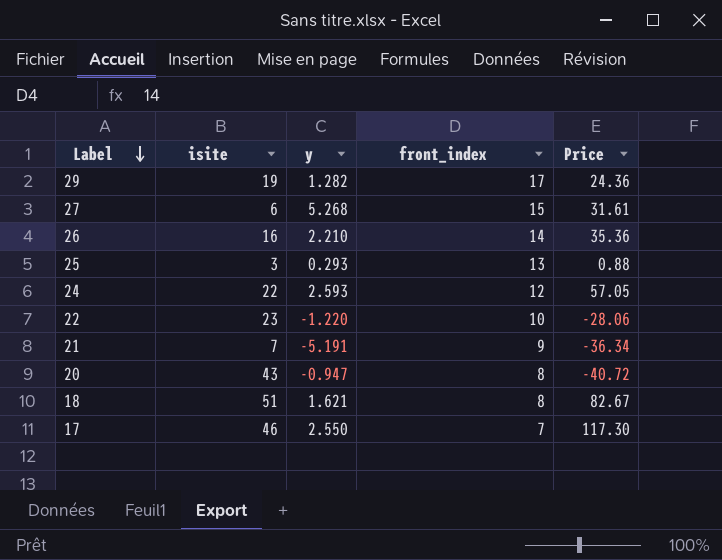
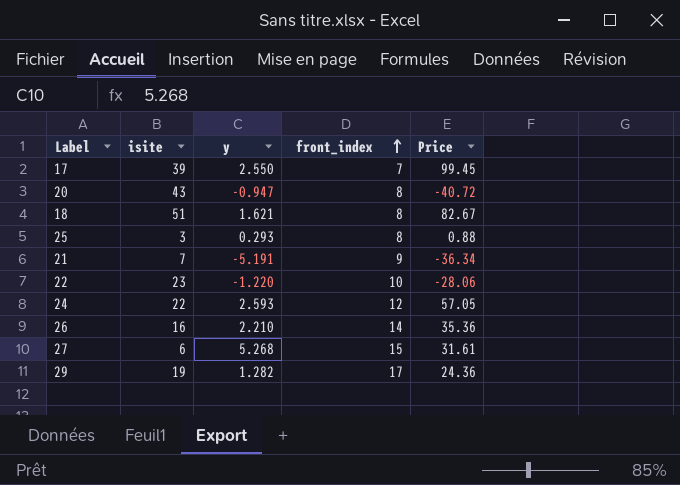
row order: Label descending -> front_index ascending
17 | isite: 46 -> 39
17 | Price: 117.30 -> 99.45
25 | front_index: 13 -> 8

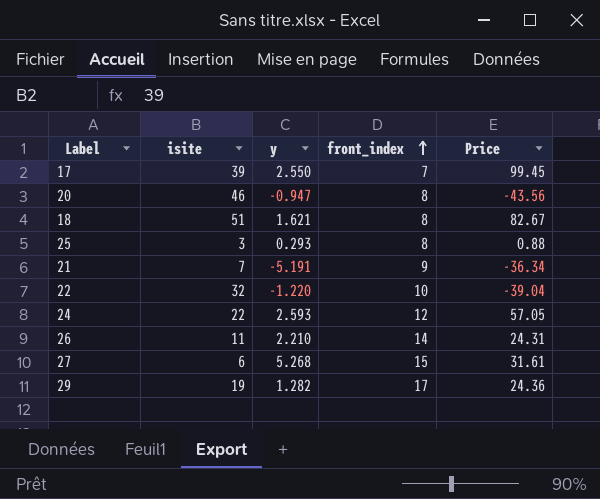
20 | isite: 43 -> 46
20 | Price: -40.72 -> -43.56
22 | isite: 23 -> 32
22 | Price: -28.06 -> -39.04
26 | isite: 16 -> 11
26 | Price: 35.36 -> 24.31

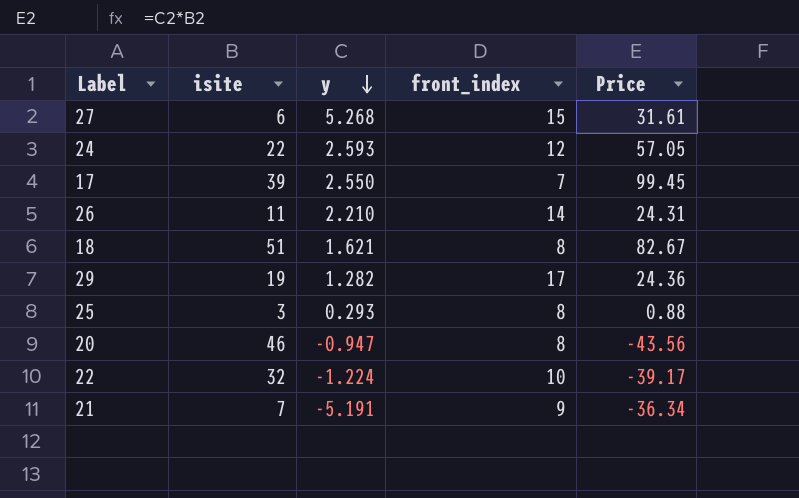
row order: front_index ascending -> y descending
22 | y: -1.220 -> -1.224
22 | Price: -39.04 -> -39.17

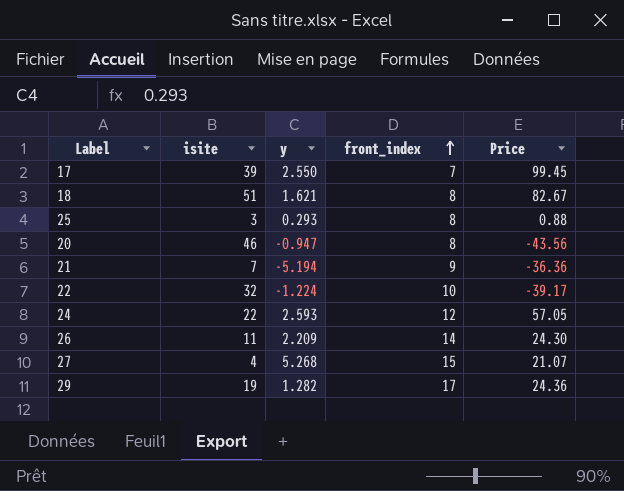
row order: y descending -> front_index ascending
21 | y: -5.191 -> -5.194
21 | Price: -36.34 -> -36.36
26 | y: 2.210 -> 2.209
26 | Price: 24.31 -> 24.30
27 | isite: 6 -> 4
27 | Price: 31.61 -> 21.07

